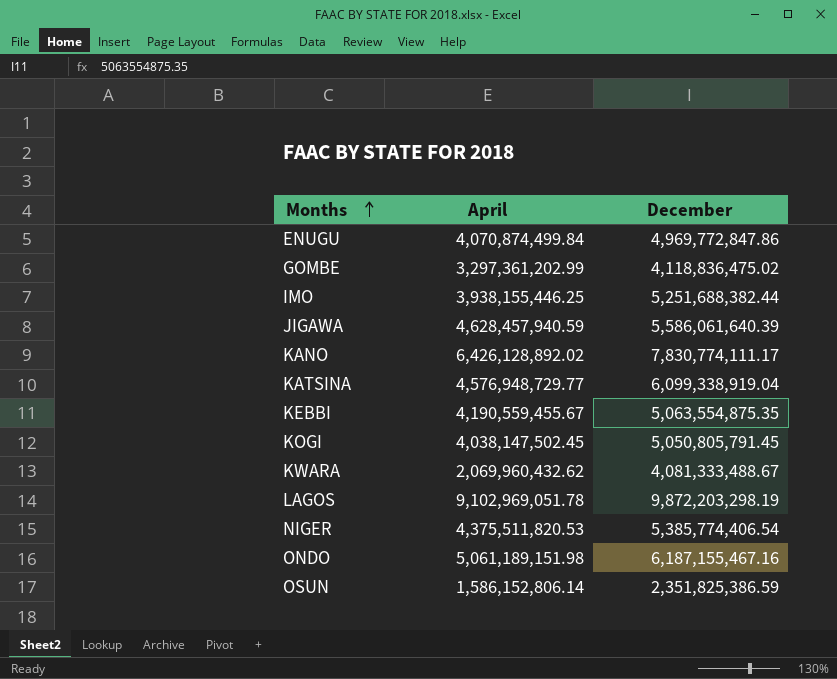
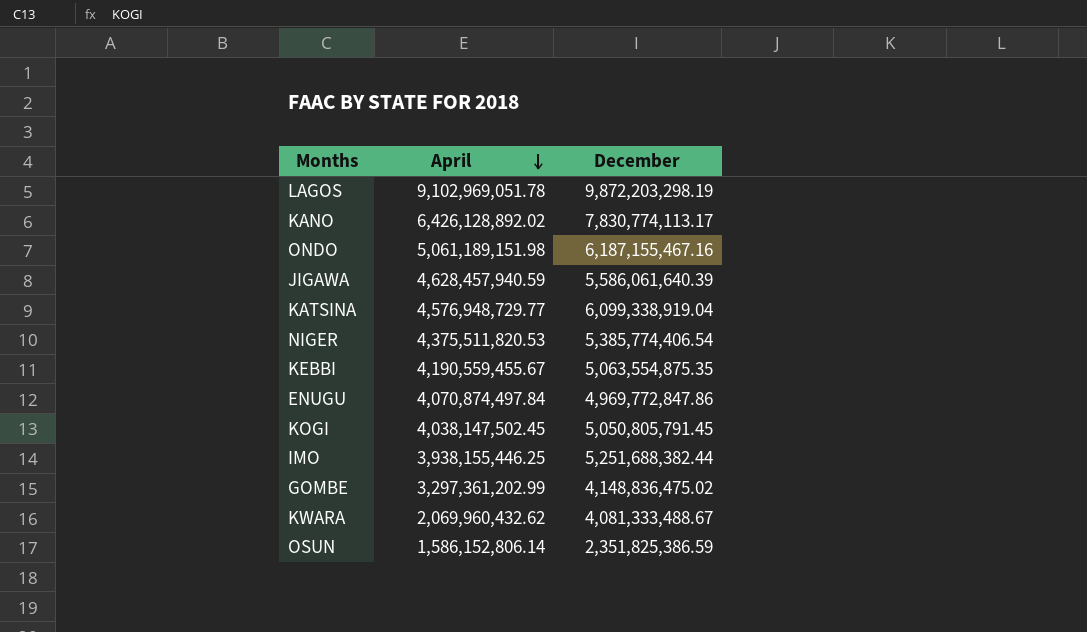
row order: Months ascending -> April descending
KANO | December: 7,830,774,111.17 -> 7,830,774,113.17
ENUGU | April: 4,070,874,499.84 -> 4,070,874,497.84
GOMBE | December: 4,118,836,475.02 -> 4,148,836,475.02

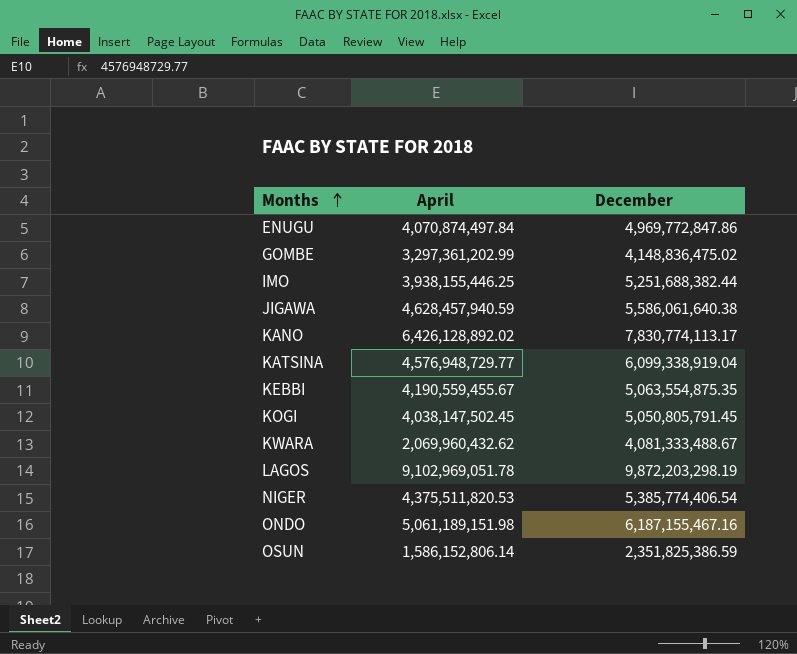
row order: April descending -> Months ascending
JIGAWA | December: 5,586,061,640.39 -> 5,586,061,640.38

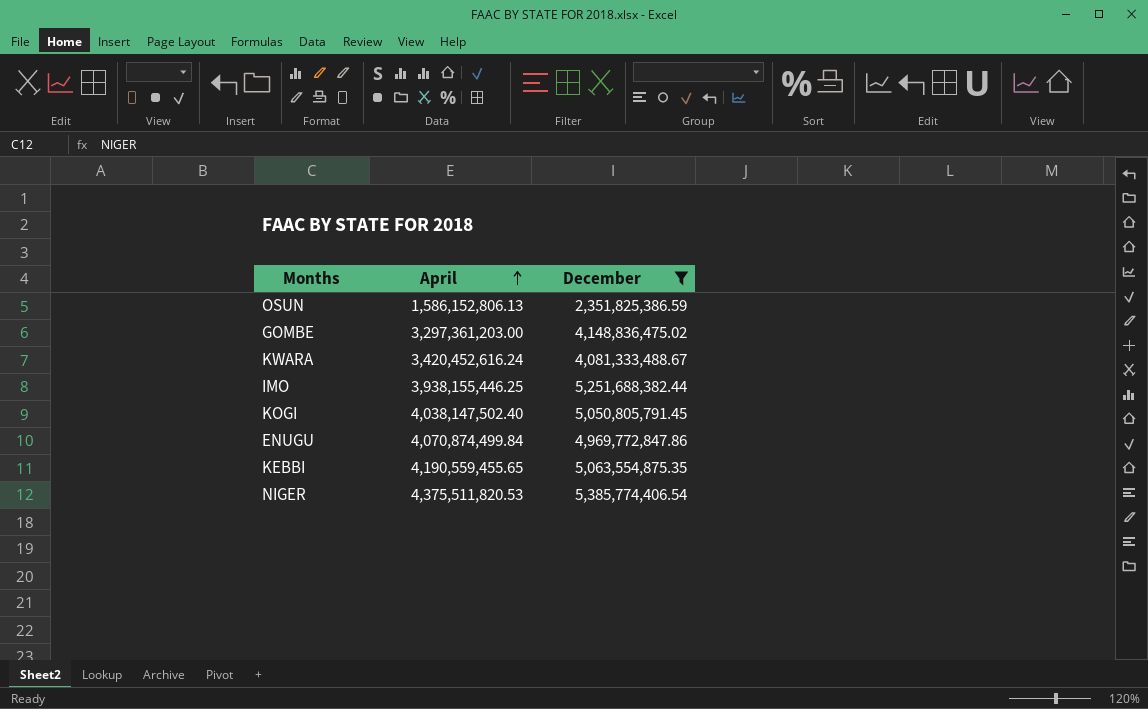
filter: none -> December <= 5,385,774,406.54
row order: Months ascending -> April ascending
OSUN | April: 1,586,152,806.14 -> 1,586,152,806.13
GOMBE | April: 3,297,361,202.99 -> 3,297,361,203.00
KWARA | April: 2,069,960,432.62 -> 3,420,452,616.24
KOGI | April: 4,038,147,502.45 -> 4,038,147,502.40
ENUGU | April: 4,070,874,497.84 -> 4,070,874,499.84
KEBBI | April: 4,190,559,455.67 -> 4,190,559,455.65

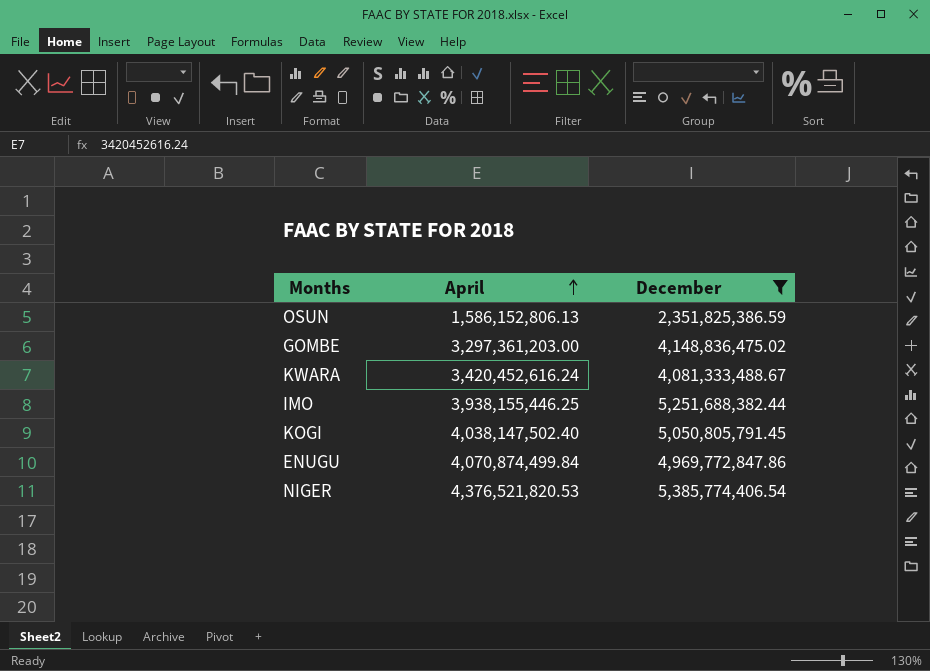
row KEBBI: 4,190,559,455.65 | 5,063,554,875.35 -> none
NIGER | April: 4,375,511,820.53 -> 4,376,521,820.53

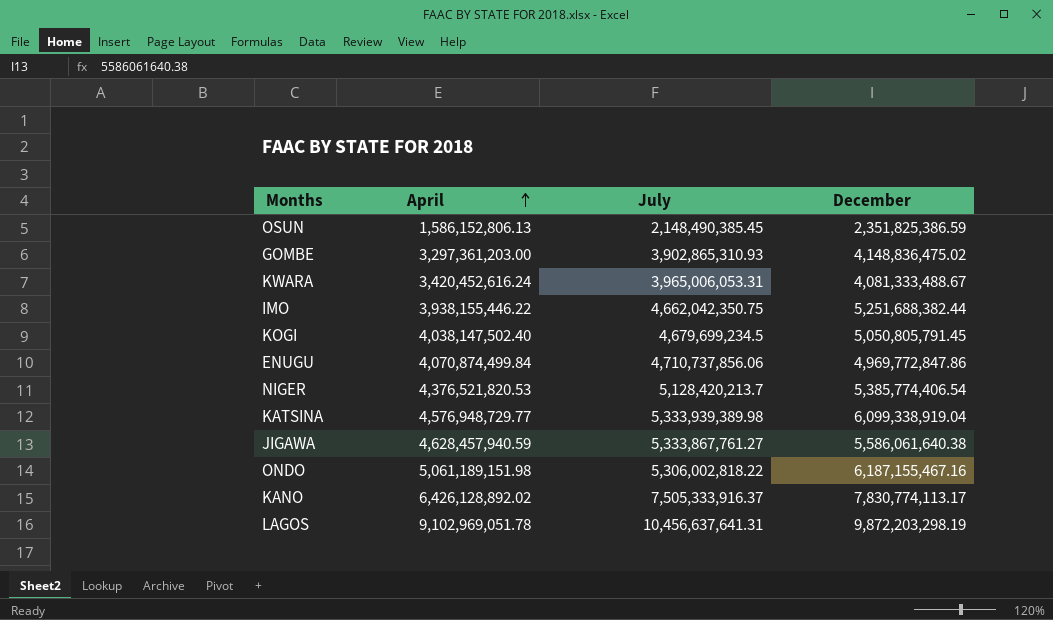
filter: December <= 5,385,774,406.54 -> none
column July | position: none -> 3
IMO | April: 3,938,155,446.25 -> 3,938,155,446.22

